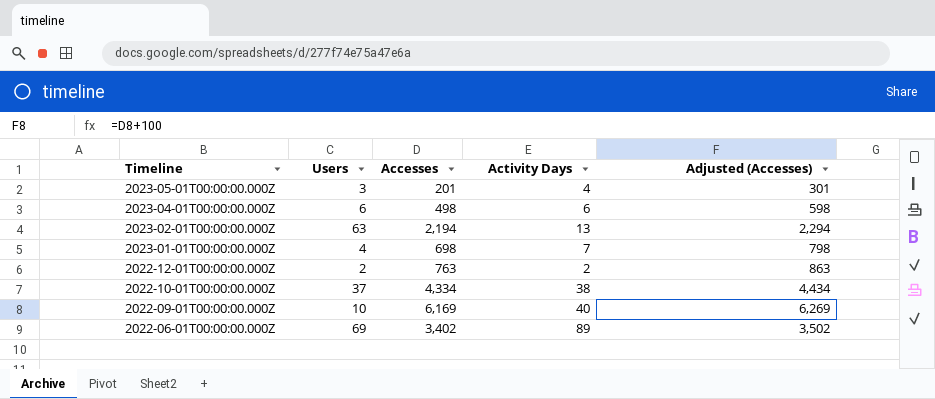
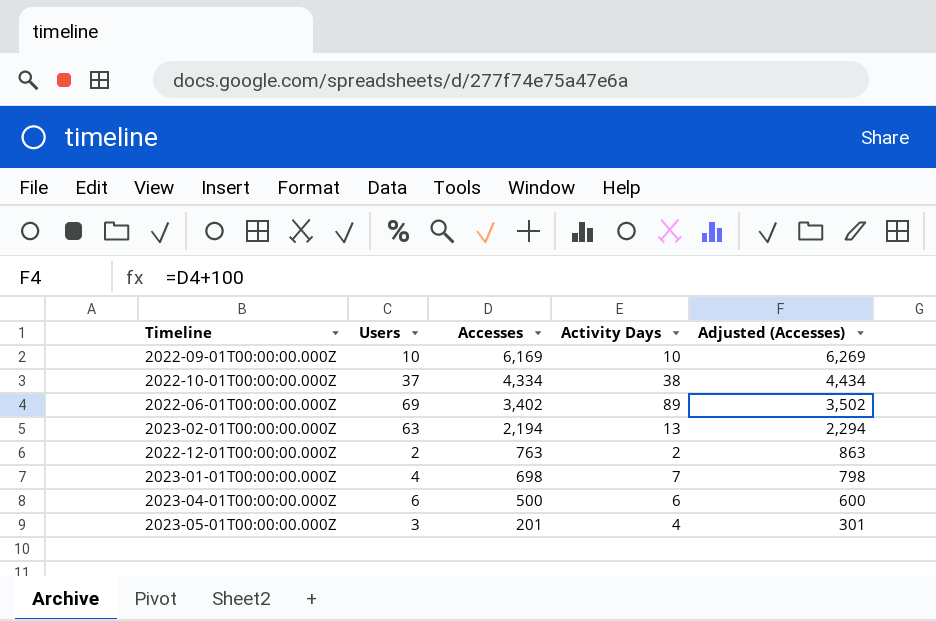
row order: Timeline descending -> Accesses descending
2022-09-01T00:00:00.000Z | Activity Days: 40 -> 10
2023-04-01T00:00:00.000Z | Accesses: 498 -> 500
2023-04-01T00:00:00.000Z | Adjusted (Accesses): 598 -> 600

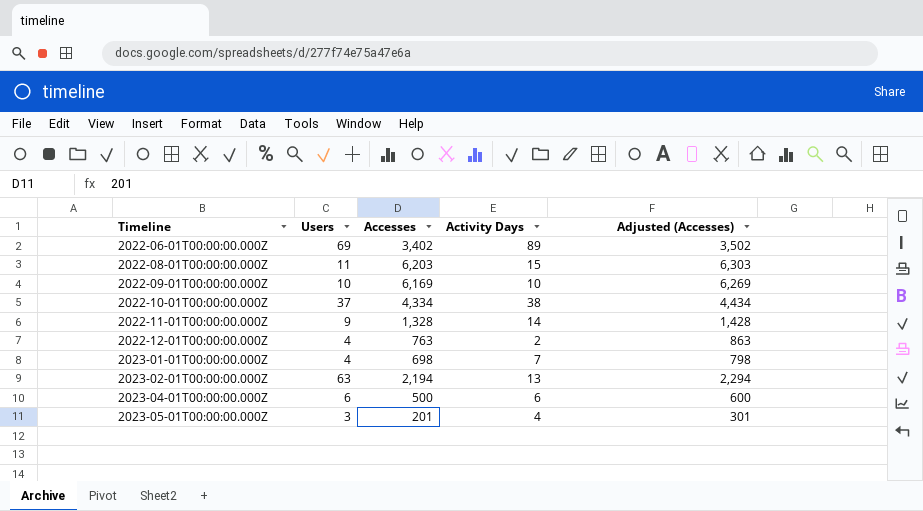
row order: Accesses descending -> Timeline ascending
row 2022-08-01T00:00:00.000Z: none -> 11 | 6,203 | 15 | 6,303
row 2022-11-01T00:00:00.000Z: none -> 9 | 1,328 | 14 | 1,428
2022-12-01T00:00:00.000Z | Users: 2 -> 4

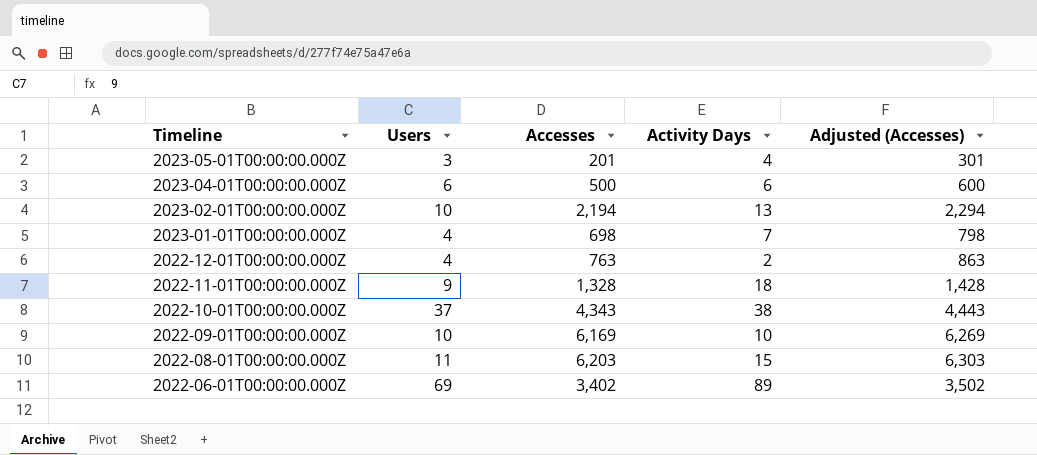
row order: Timeline ascending -> Timeline descending
2023-02-01T00:00:00.000Z | Users: 63 -> 10
2022-11-01T00:00:00.000Z | Activity Days: 14 -> 18
2022-10-01T00:00:00.000Z | Accesses: 4,334 -> 4,343
2022-10-01T00:00:00.000Z | Adjusted (Accesses): 4,434 -> 4,443

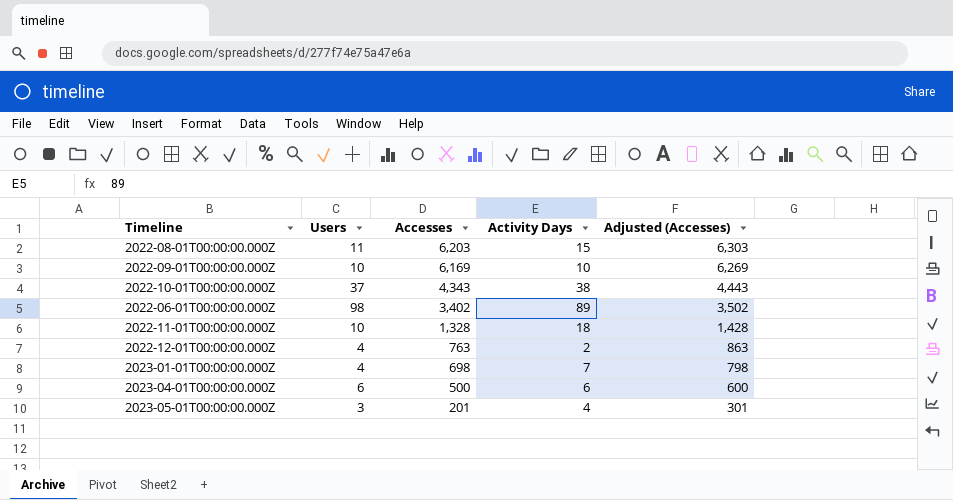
row order: Timeline descending -> Accesses descending
row 2023-02-01T00:00:00.000Z: 10 | 2,194 | 13 | 2,294 -> none
2022-06-01T00:00:00.000Z | Users: 69 -> 98
2022-11-01T00:00:00.000Z | Users: 9 -> 10

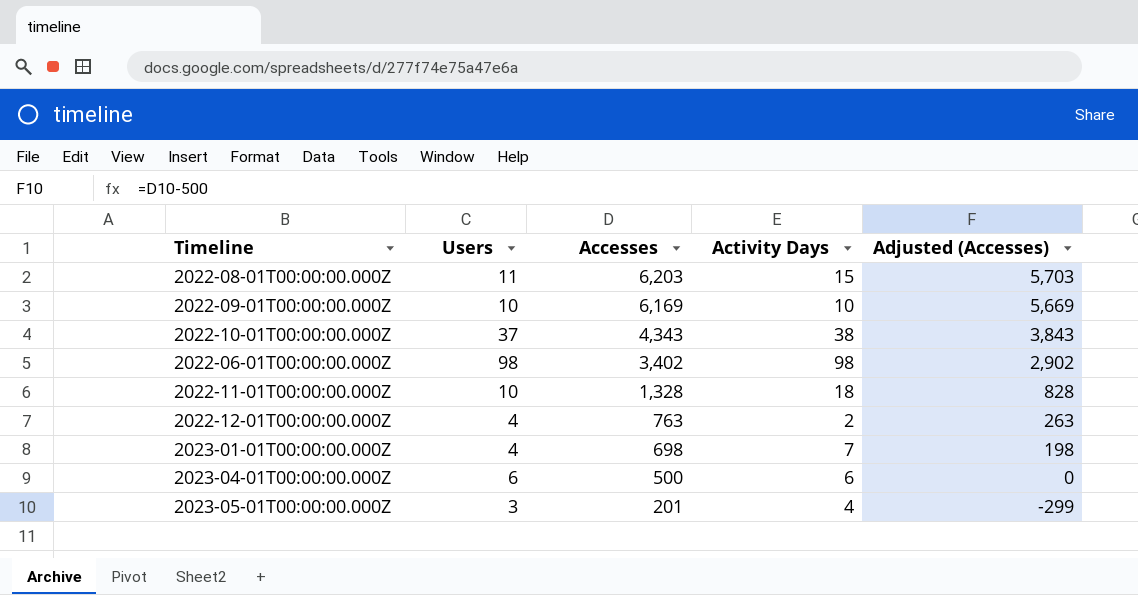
column Adjusted (Accesses) | formula: [Accesses] + 100 -> [Accesses] - 500
2022-06-01T00:00:00.000Z | Activity Days: 89 -> 98

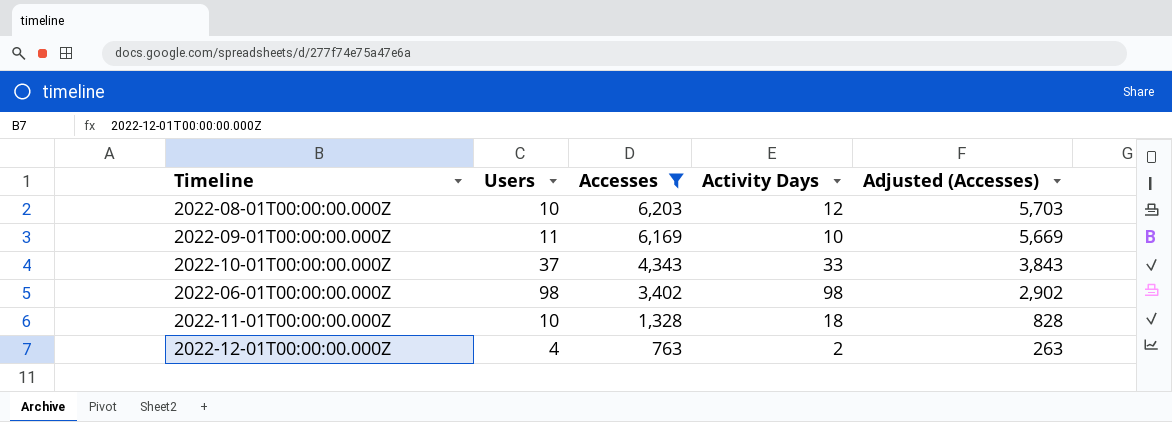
filter: none -> Accesses >= 763
2022-08-01T00:00:00.000Z | Users: 11 -> 10
2022-08-01T00:00:00.000Z | Activity Days: 15 -> 12
2022-09-01T00:00:00.000Z | Users: 10 -> 11
2022-10-01T00:00:00.000Z | Activity Days: 38 -> 33

